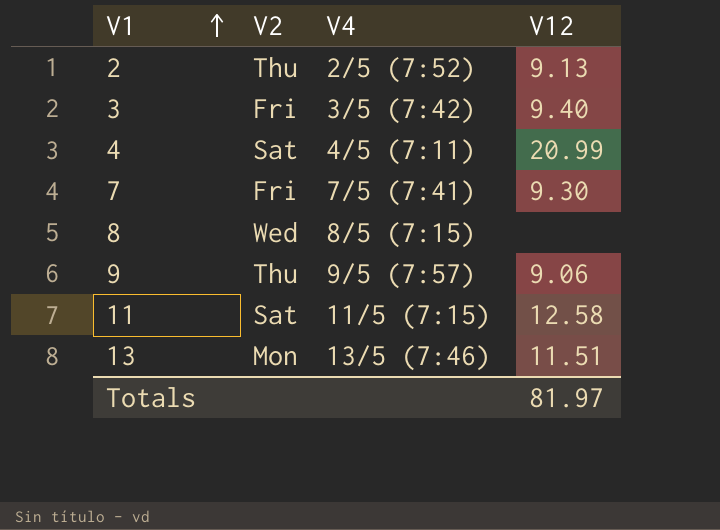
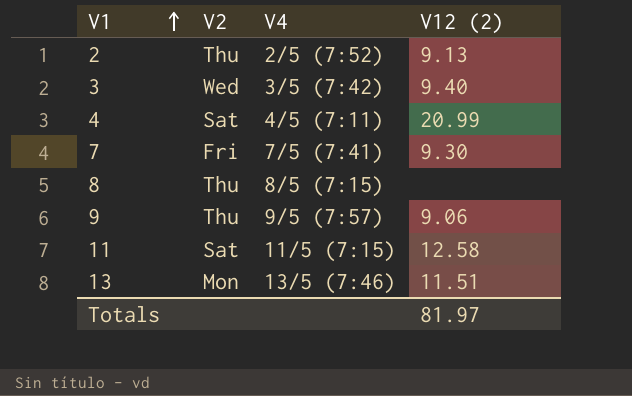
column name: V12 -> V12 (2)
3 | V2: Fri -> Wed
8 | V2: Wed -> Thu

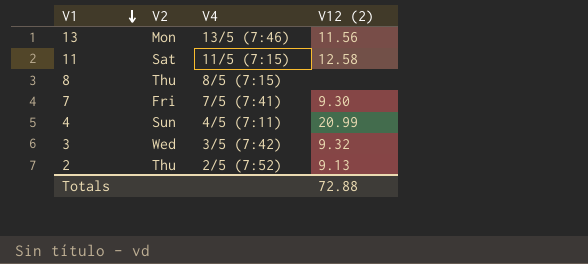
row order: V1 ascending -> V1 descending
row 9: Thu | 9/5 (7:57) | 9.06 -> none
13 | V12 (2): 11.51 -> 11.56
4 | V2: Sat -> Sun
3 | V12 (2): 9.40 -> 9.32
Totals | V12 (2): 81.97 -> 72.88

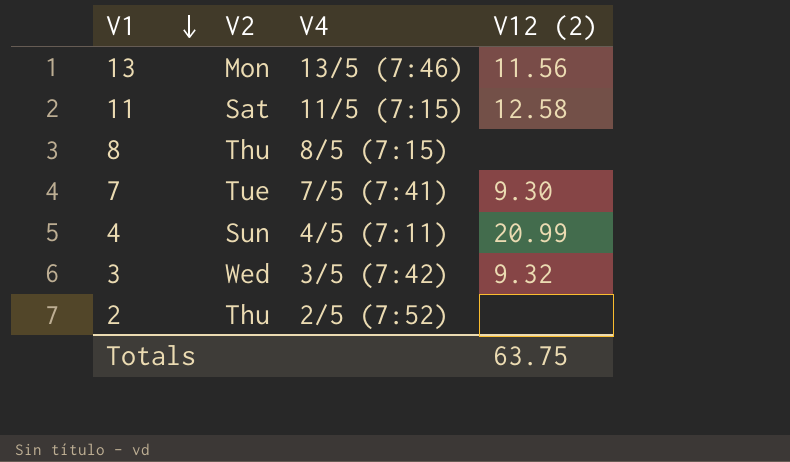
7 | V2: Fri -> Tue
2 | V12 (2): 9.13 -> none
Totals | V12 (2): 72.88 -> 63.75

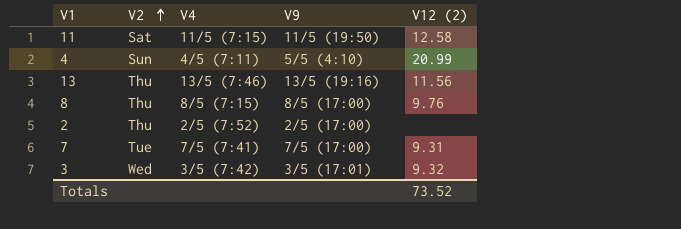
row order: V1 descending -> V2 ascending
column V9 | position: none -> 4
13 | V2: Mon -> Thu
8 | V12 (2): none -> 9.76
7 | V12 (2): 9.30 -> 9.31
Totals | V12 (2): 63.75 -> 73.52

